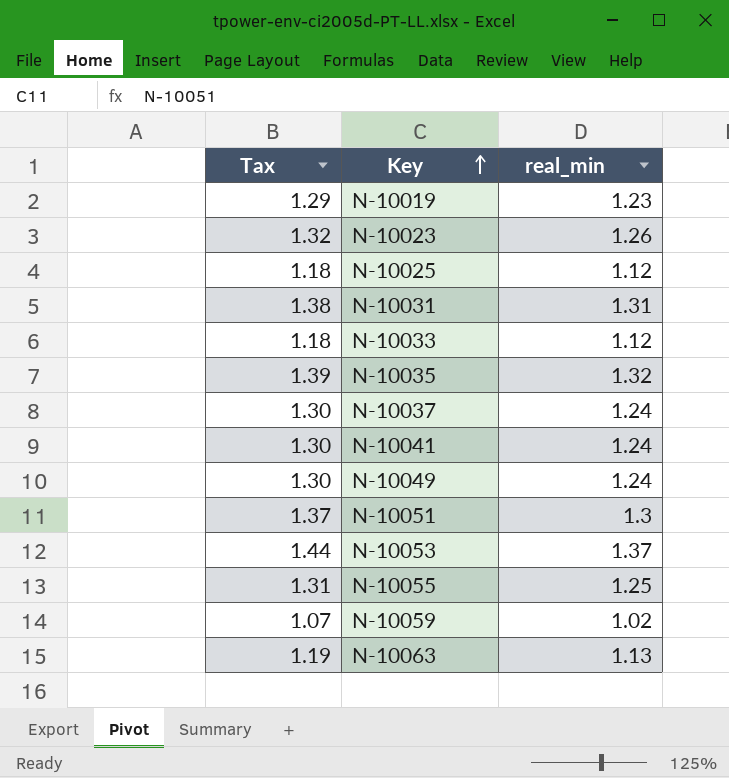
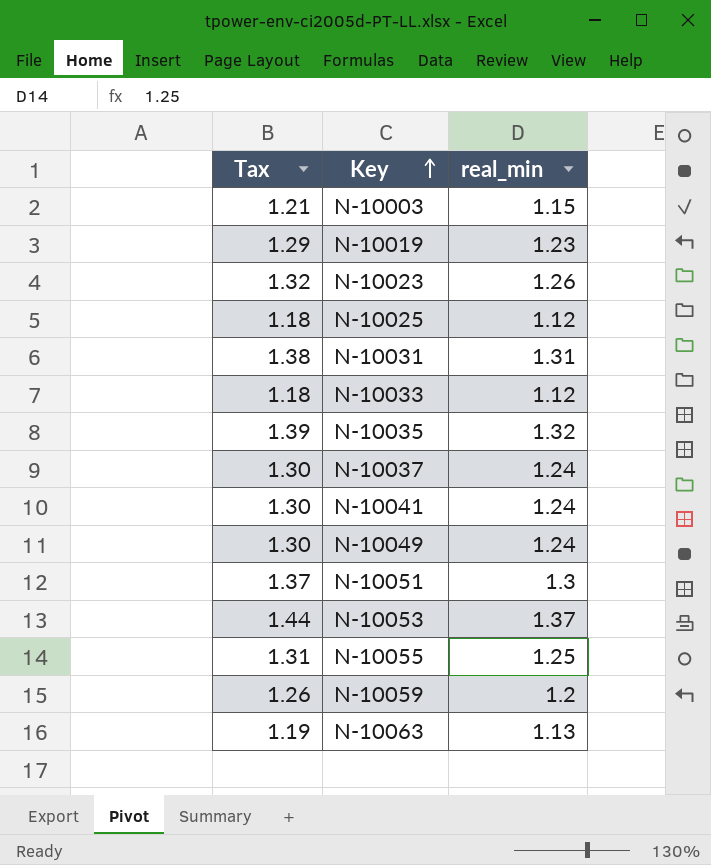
row N-10003: none -> 1.21 | 1.15
N-10059 | Tax: 1.07 -> 1.26
N-10059 | real_min: 1.02 -> 1.2

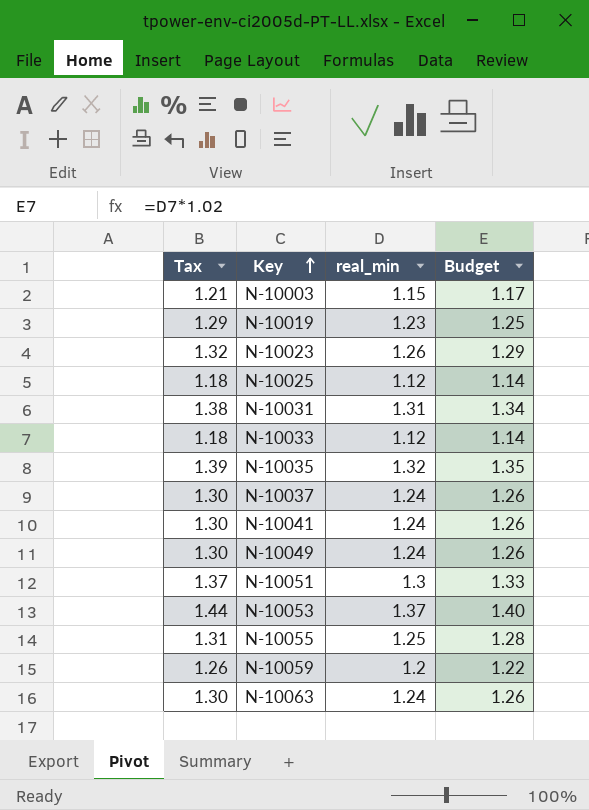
column Budget | formula: none -> [real_min] * 1.02
N-10063 | Tax: 1.19 -> 1.30
N-10063 | real_min: 1.13 -> 1.24

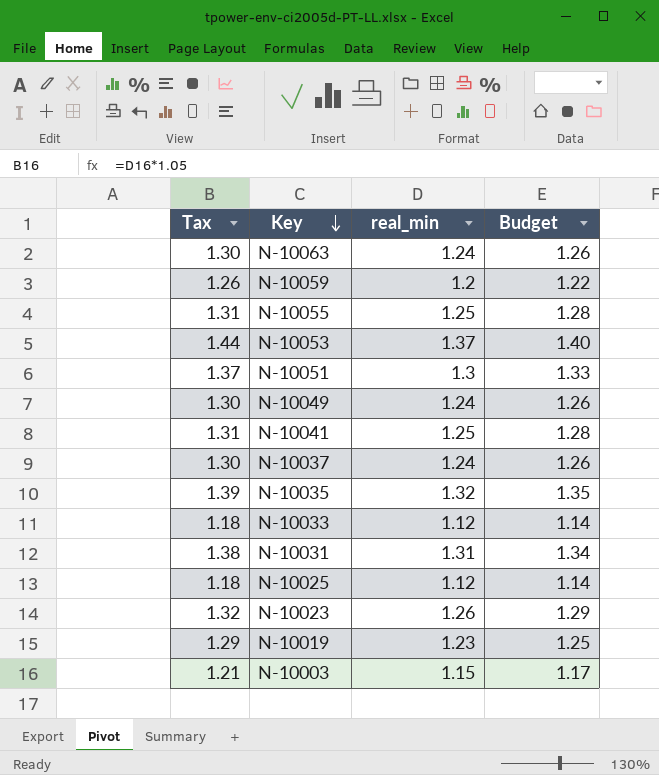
row order: Key ascending -> Key descending
N-10041 | Tax: 1.30 -> 1.31
N-10041 | real_min: 1.24 -> 1.25
N-10041 | Budget: 1.26 -> 1.28

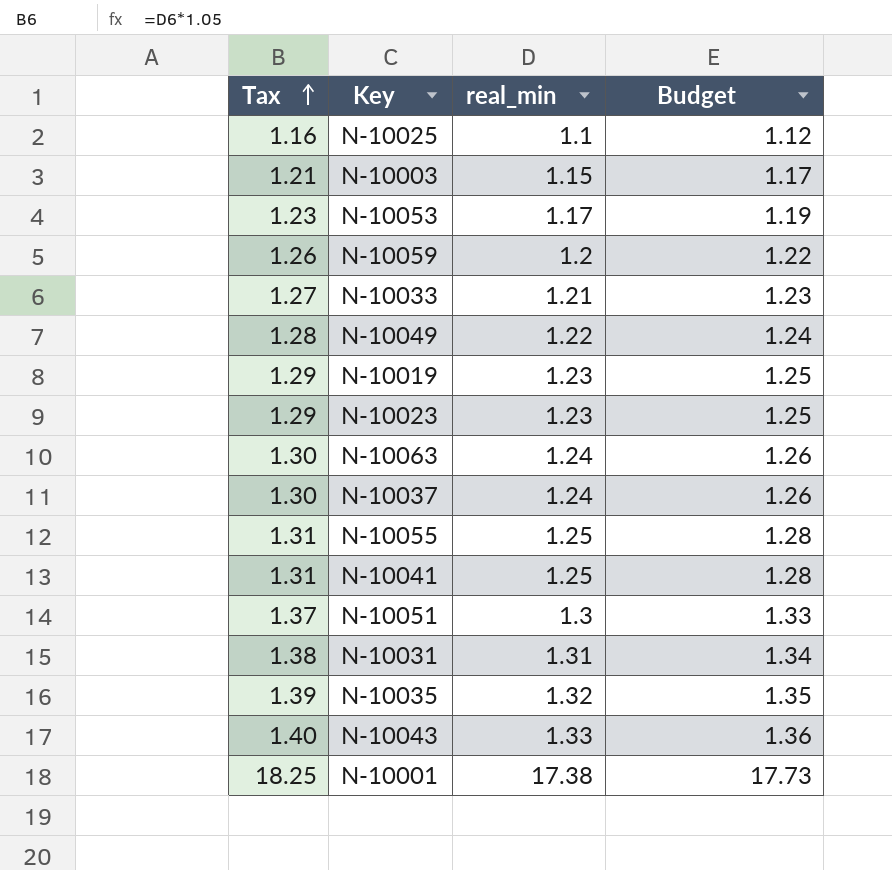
row order: Key descending -> Tax ascending
N-10025 | Tax: 1.18 -> 1.16
N-10025 | real_min: 1.12 -> 1.1
N-10025 | Budget: 1.14 -> 1.12
N-10053 | Tax: 1.44 -> 1.23
N-10053 | real_min: 1.37 -> 1.17
N-10053 | Budget: 1.40 -> 1.19
N-10033 | Tax: 1.18 -> 1.27
N-10033 | real_min: 1.12 -> 1.21
N-10033 | Budget: 1.14 -> 1.23
N-10049 | Tax: 1.30 -> 1.28
N-10049 | real_min: 1.24 -> 1.22
N-10049 | Budget: 1.26 -> 1.24
N-10023 | Tax: 1.32 -> 1.29
N-10023 | real_min: 1.26 -> 1.23
N-10023 | Budget: 1.29 -> 1.25
row N-10043: none -> 1.40 | 1.33 | 1.36
row N-10001: none -> 18.25 | 17.38 | 17.73

